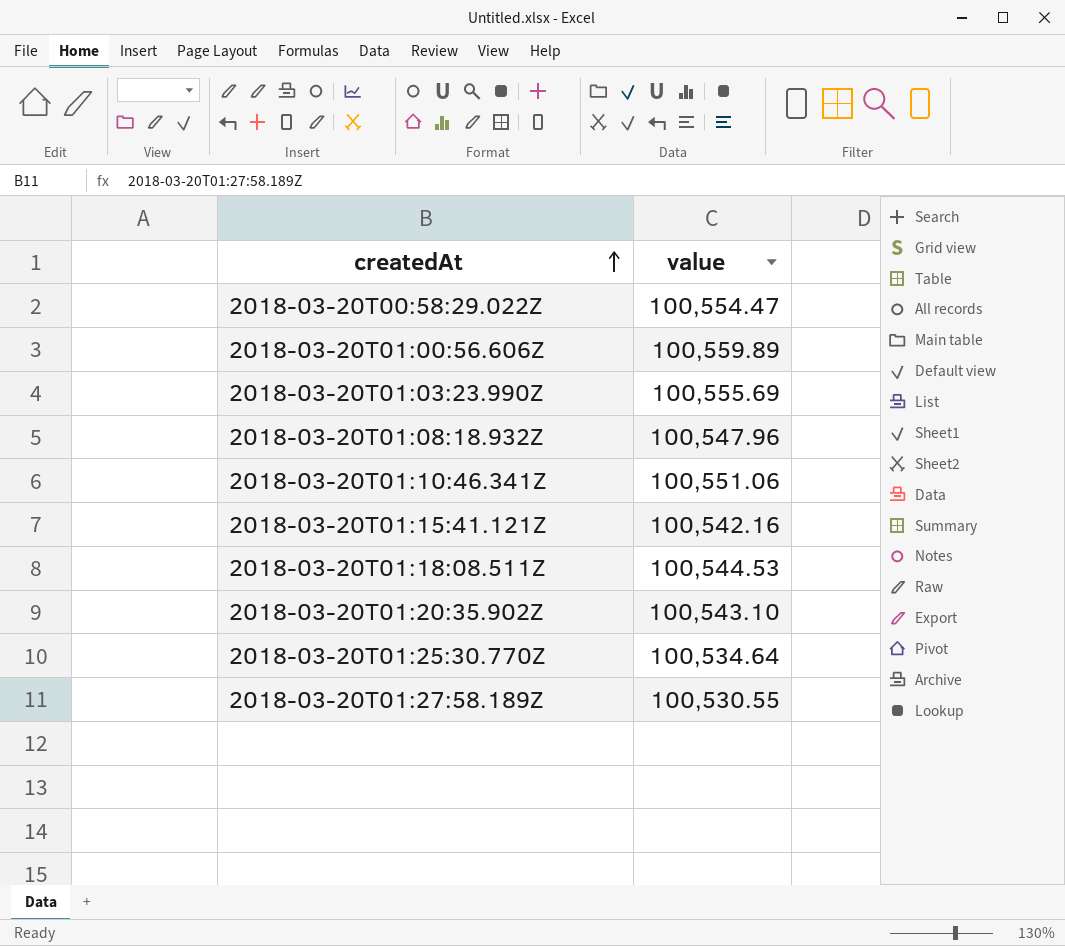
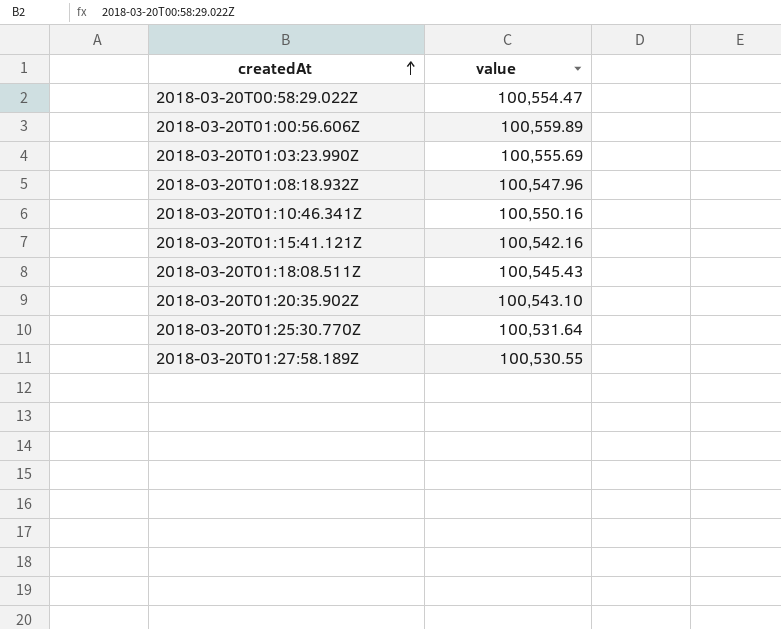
2018-03-20T01:10:46.341Z | value: 100,551.06 -> 100,550.16
2018-03-20T01:18:08.511Z | value: 100,544.53 -> 100,545.43
2018-03-20T01:25:30.770Z | value: 100,534.64 -> 100,531.64

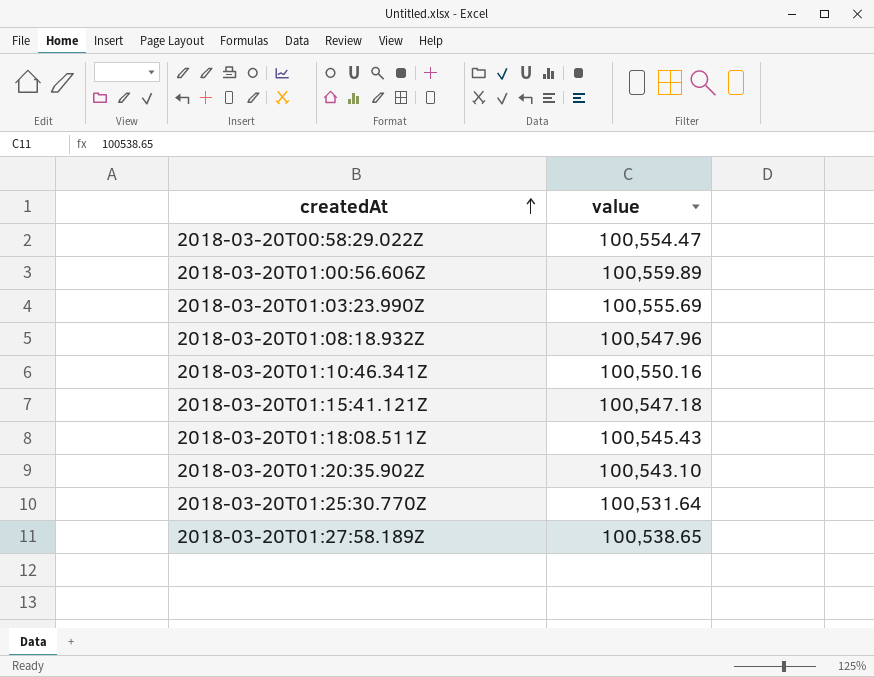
2018-03-20T01:15:41.121Z | value: 100,542.16 -> 100,547.18
2018-03-20T01:27:58.189Z | value: 100,530.55 -> 100,538.65

